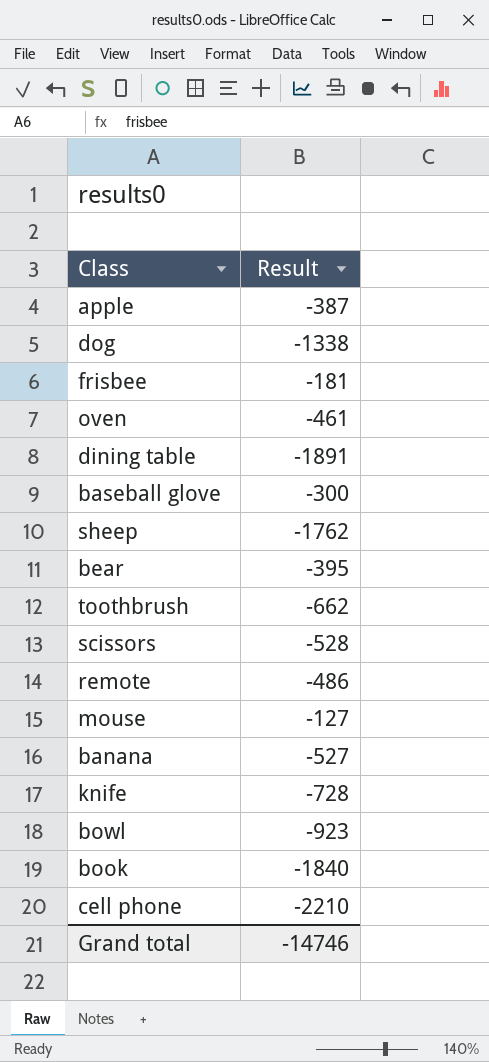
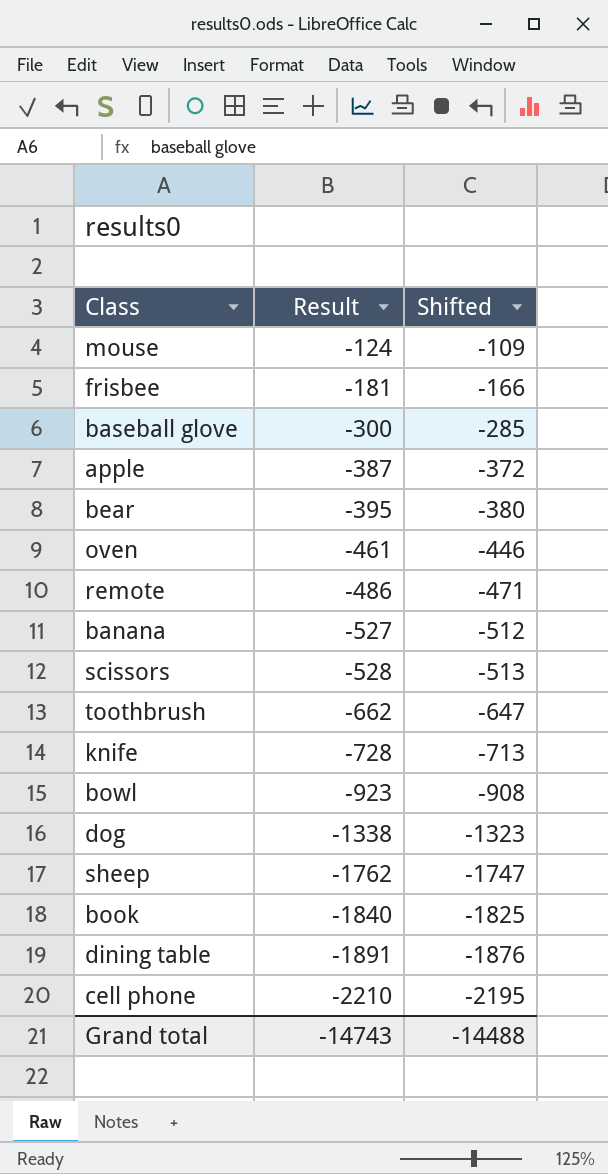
row order: none -> Result descending
column Shifted | formula: none -> [Result] + 15
mouse | Result: -127 -> -124
Grand total | Result: -14746 -> -14743

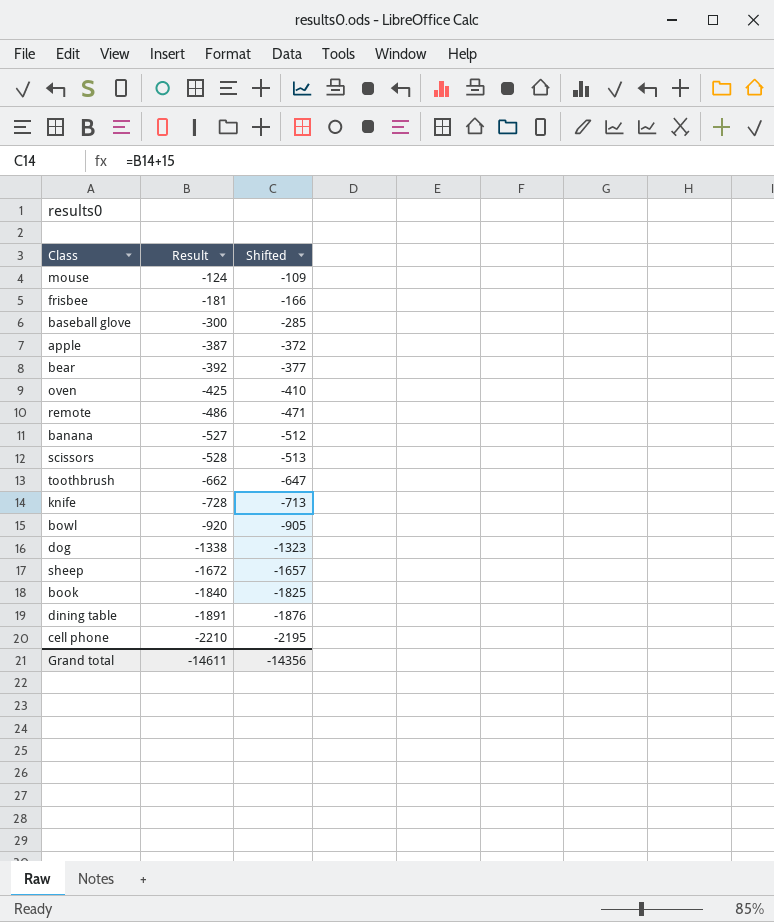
bear | Result: -395 -> -392
bear | Shifted: -380 -> -377
oven | Result: -461 -> -425
oven | Shifted: -446 -> -410
bowl | Result: -923 -> -920
bowl | Shifted: -908 -> -905
sheep | Result: -1762 -> -1672
sheep | Shifted: -1747 -> -1657
Grand total | Result: -14743 -> -14611
Grand total | Shifted: -14488 -> -14356

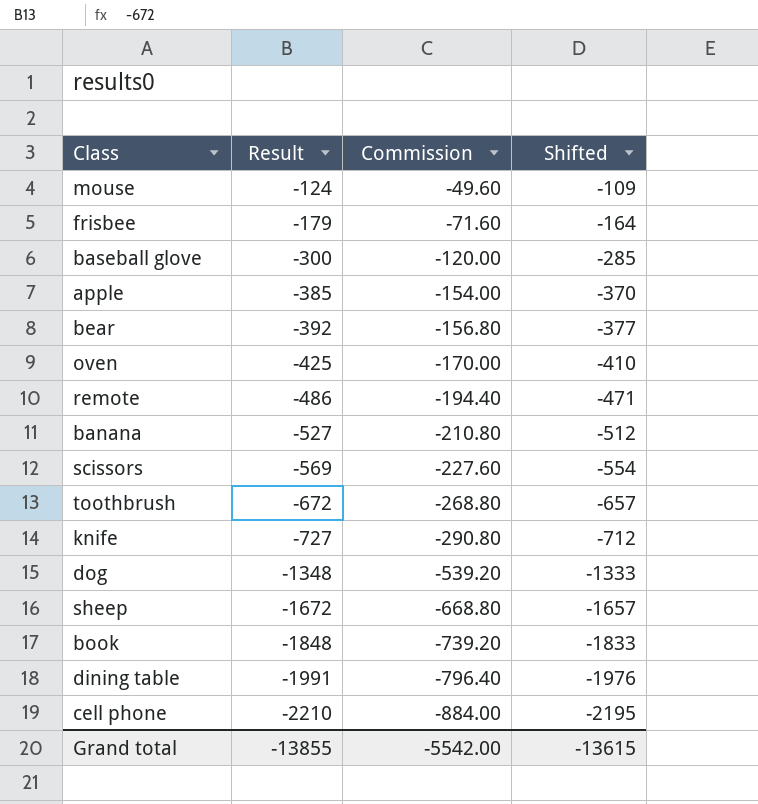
column Commission | formula: none -> [Result] * 0.4
row bowl: -920 | -905 -> none
frisbee | Result: -181 -> -179
frisbee | Shifted: -166 -> -164
apple | Result: -387 -> -385
apple | Shifted: -372 -> -370
scissors | Result: -528 -> -569
scissors | Shifted: -513 -> -554
toothbrush | Result: -662 -> -672
toothbrush | Shifted: -647 -> -657
knife | Result: -728 -> -727
knife | Shifted: -713 -> -712
dog | Result: -1338 -> -1348
dog | Shifted: -1323 -> -1333
book | Result: -1840 -> -1848
book | Shifted: -1825 -> -1833
dining table | Result: -1891 -> -1991
dining table | Shifted: -1876 -> -1976
Grand total | Result: -14611 -> -13855
Grand total | Shifted: -14356 -> -13615

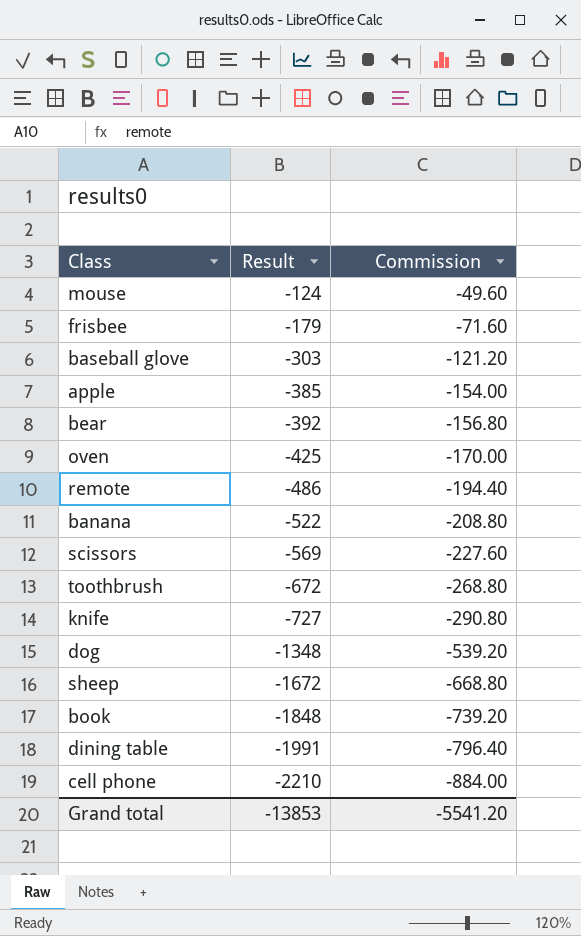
column Shifted | formula: [Result] + 15 -> none
baseball glove | Result: -300 -> -303
baseball glove | Commission: -120.00 -> -121.20
banana | Result: -527 -> -522
banana | Commission: -210.80 -> -208.80
Grand total | Result: -13855 -> -13853
Grand total | Commission: -5542.00 -> -5541.20

